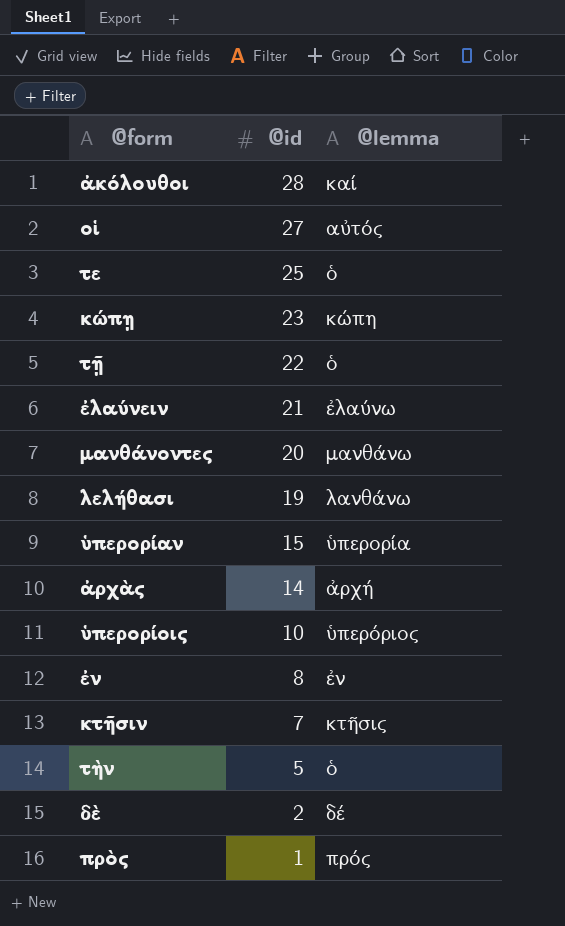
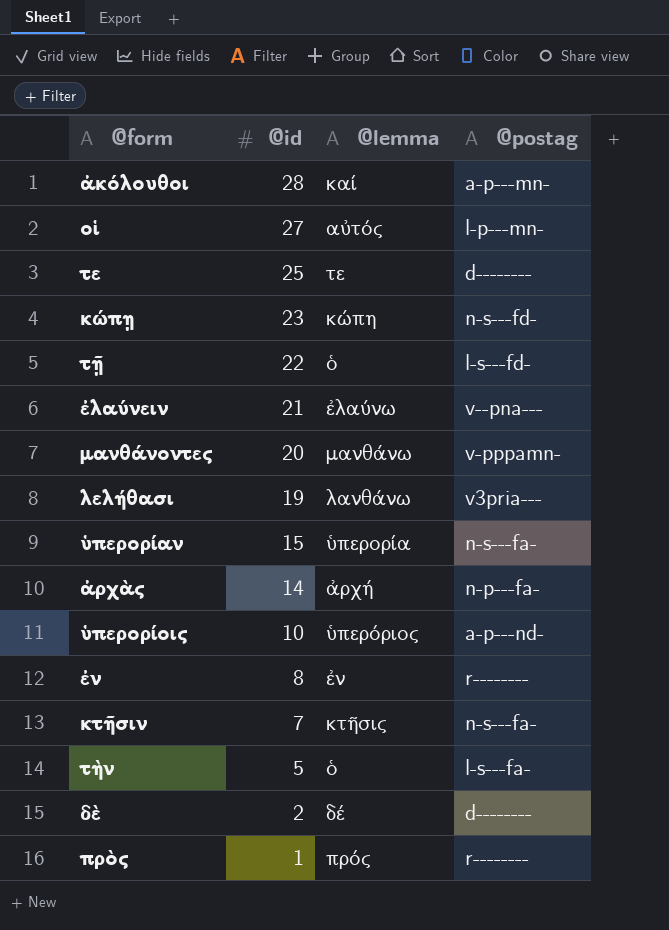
column @postag | position: none -> 4
τε | @lemma: ὁ -> τε

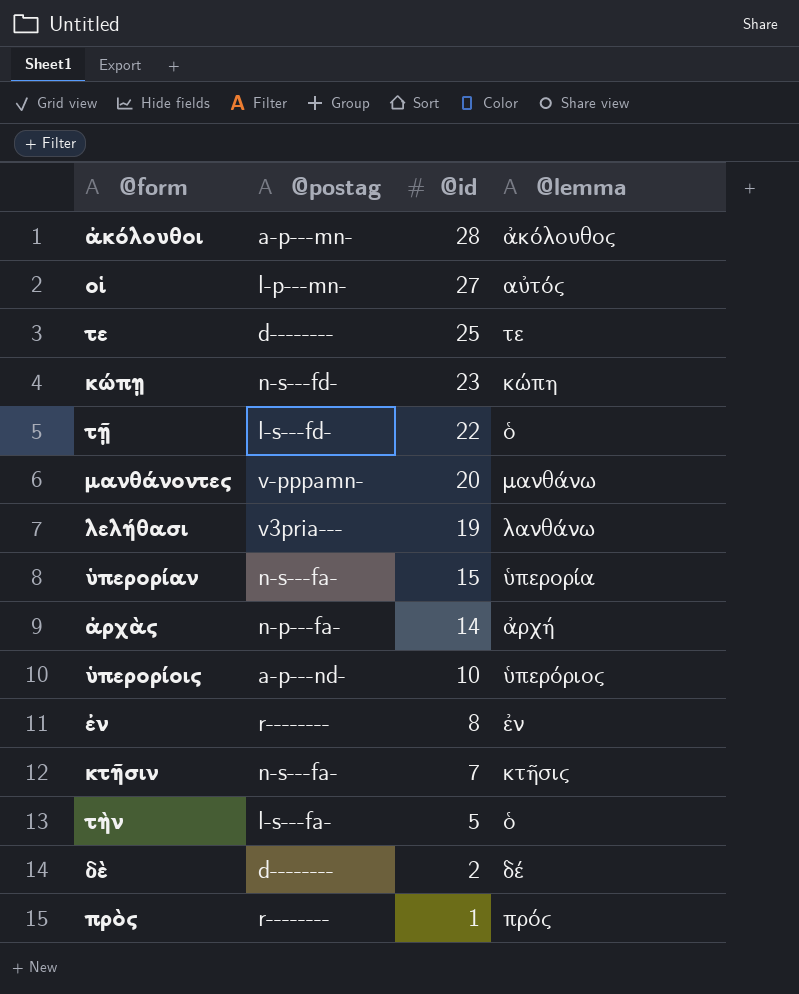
column @postag | position: 4 -> 2
row ἐλαύνειν: 21 | ἐλαύνω | v--pna--- -> none
ἀκόλουθοι | @lemma: καί -> ἀκόλουθος

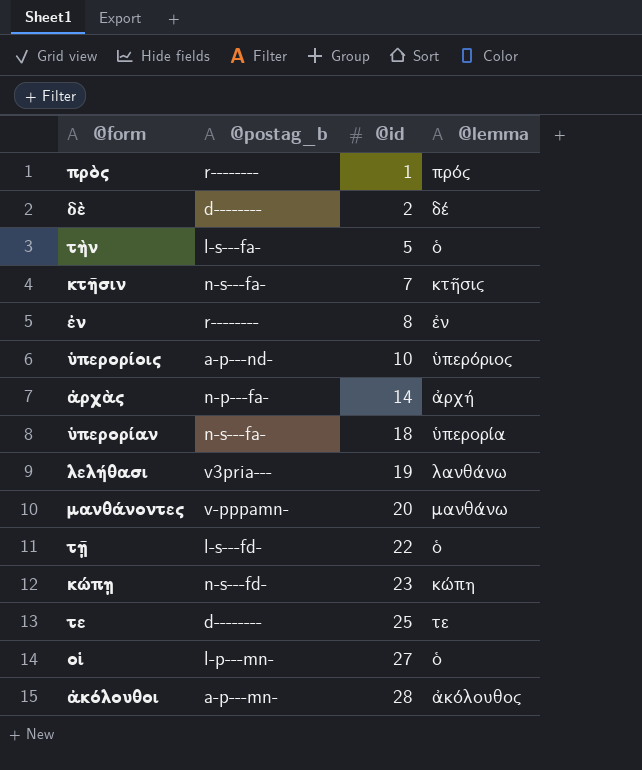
row order: @id descending -> @id ascending
column name: @postag -> @postag_b
ὑπερορίαν | @id: 15 -> 18
οἱ | @lemma: αὐτός -> ὁ

